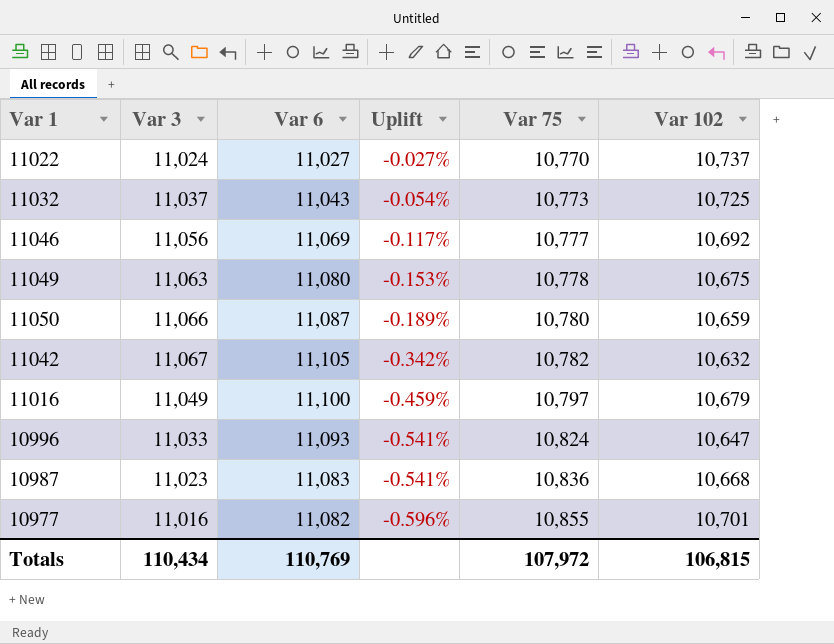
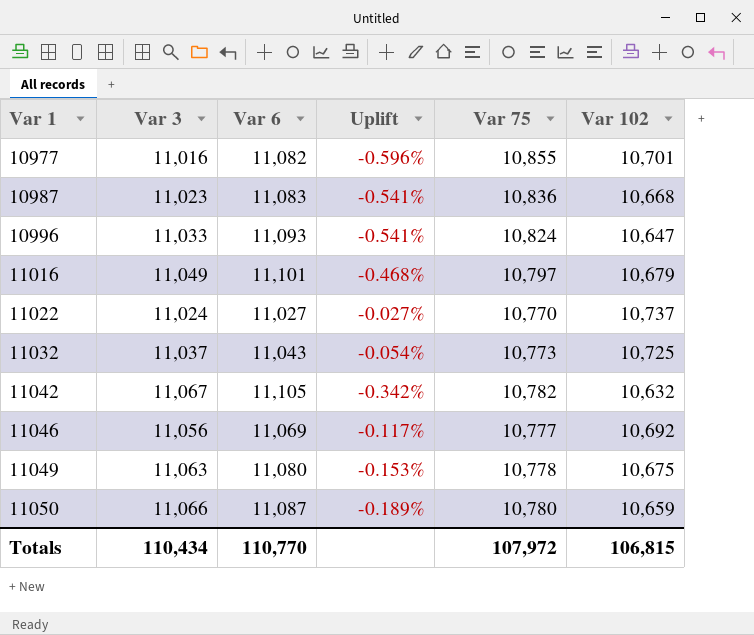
row order: Uplift descending -> Var 1 ascending
11016 | Var 6: 11,100 -> 11,101
11016 | Uplift: -0.459% -> -0.468%
Totals | Var 6: 110,769 -> 110,770

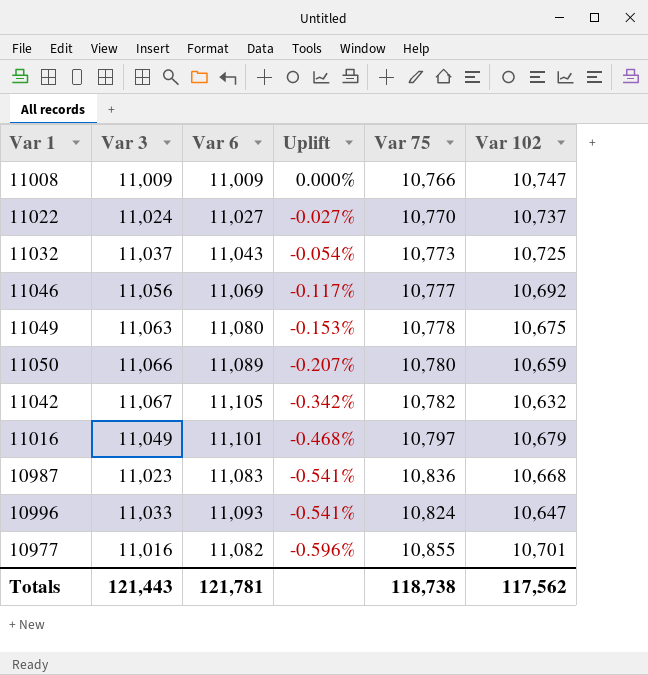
row order: Var 1 ascending -> Uplift descending
row 11008: none -> 11,009 | 11,009 | 0.000% | 10,766 | 10,747
11050 | Var 6: 11,087 -> 11,089
11050 | Uplift: -0.189% -> -0.207%
Totals | Var 3: 110,434 -> 121,443
Totals | Var 6: 110,770 -> 121,781
Totals | Var 75: 107,972 -> 118,738
Totals | Var 102: 106,815 -> 117,562

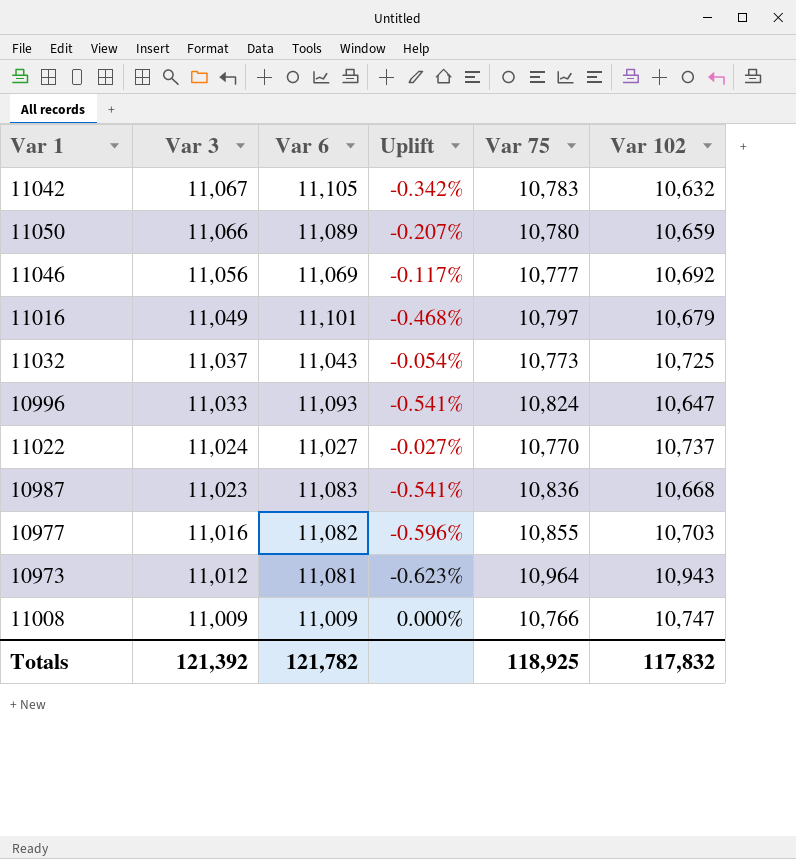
row order: Uplift descending -> Var 3 descending
row 11049: 11,063 | 11,080 | -0.153% | 10,778 | 10,675 -> none
11042 | Var 75: 10,782 -> 10,783
10977 | Var 102: 10,701 -> 10,703
row 10973: none -> 11,012 | 11,081 | -0.623% | 10,964 | 10,943
Totals | Var 3: 121,443 -> 121,392
Totals | Var 6: 121,781 -> 121,782
Totals | Var 75: 118,738 -> 118,925
Totals | Var 102: 117,562 -> 117,832

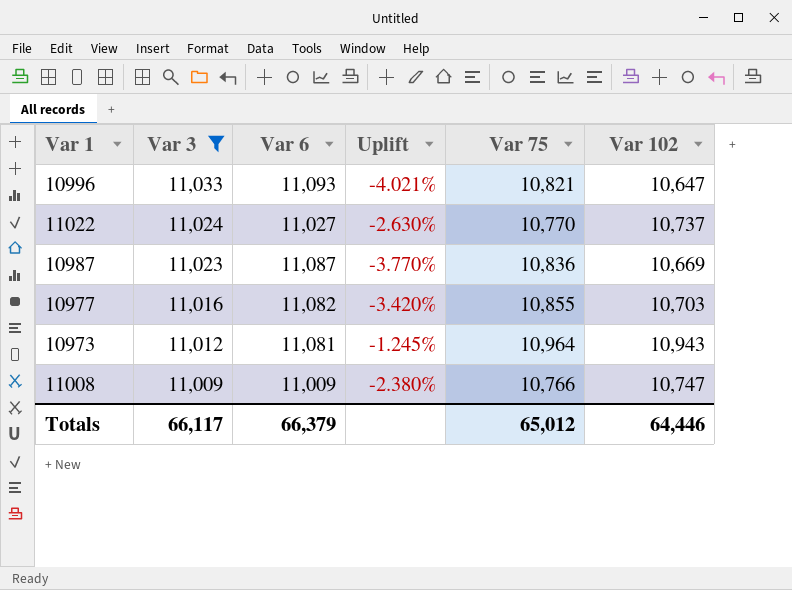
filter: none -> Var 3 <= 11,033
column Uplift | formula: ([Var 3] - [Var 6]) / [Var 6] -> ([Var 102] - [Var 6]) / [Var 6]
10996 | Var 75: 10,824 -> 10,821
10987 | Var 6: 11,083 -> 11,087
10987 | Var 102: 10,668 -> 10,669
Totals | Var 3: 121,392 -> 66,117
Totals | Var 6: 121,782 -> 66,379
Totals | Var 75: 118,925 -> 65,012
Totals | Var 102: 117,832 -> 64,446

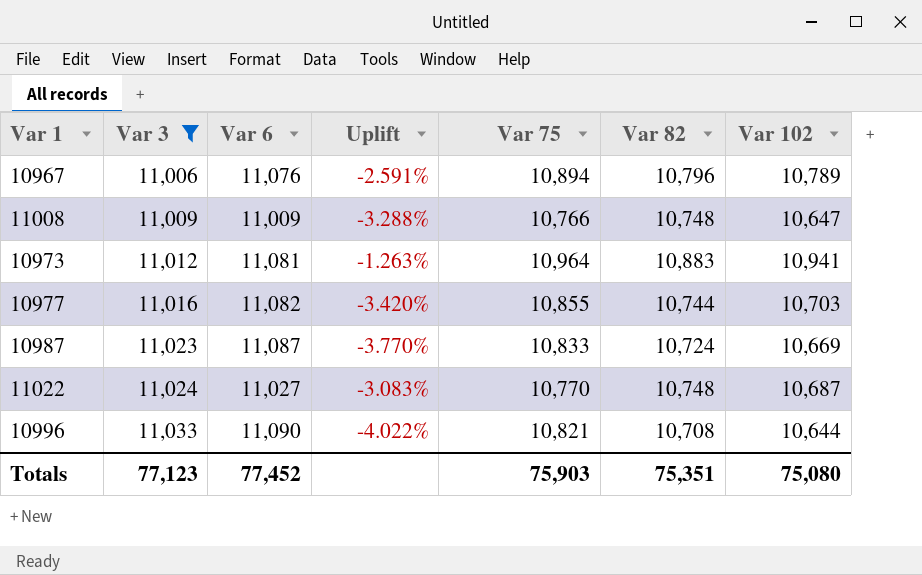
row order: Var 3 descending -> Var 3 ascending
column Var 82 | position: none -> 6
row 10967: none -> 11,006 | 11,076 | -2.591% | 10,894 | 10,796 | 10,789
11008 | Uplift: -2.380% -> -3.288%
11008 | Var 102: 10,747 -> 10,647
10973 | Uplift: -1.245% -> -1.263%
10973 | Var 102: 10,943 -> 10,941
10987 | Var 75: 10,836 -> 10,833
11022 | Uplift: -2.630% -> -3.083%
11022 | Var 102: 10,737 -> 10,687
10996 | Var 6: 11,093 -> 11,090
10996 | Uplift: -4.021% -> -4.022%
10996 | Var 102: 10,647 -> 10,644
Totals | Var 3: 66,117 -> 77,123
Totals | Var 6: 66,379 -> 77,452
Totals | Var 75: 65,012 -> 75,903
Totals | Var 102: 64,446 -> 75,080

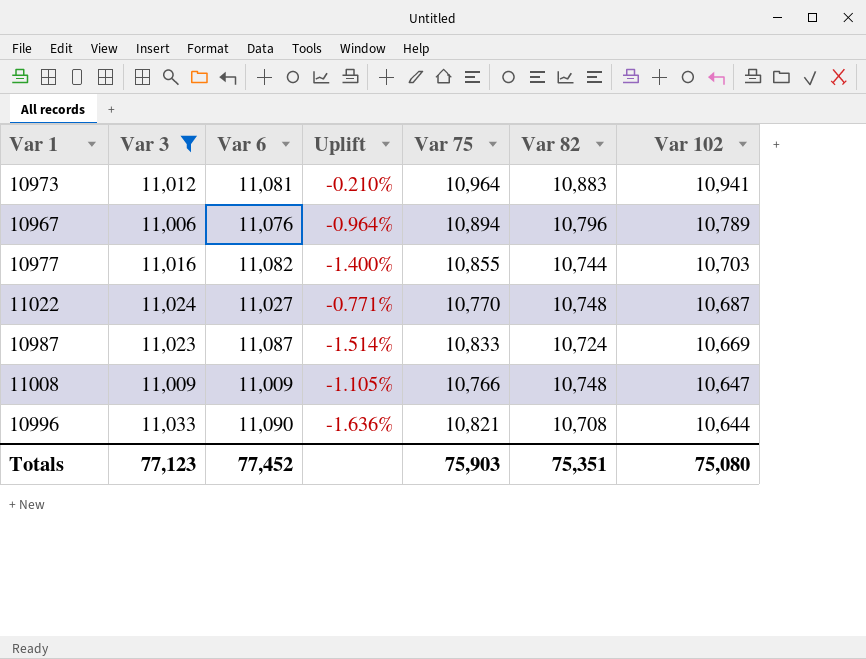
row order: Var 3 ascending -> Var 102 descending
column Uplift | formula: ([Var 102] - [Var 6]) / [Var 6] -> ([Var 102] - [Var 75]) / [Var 75]

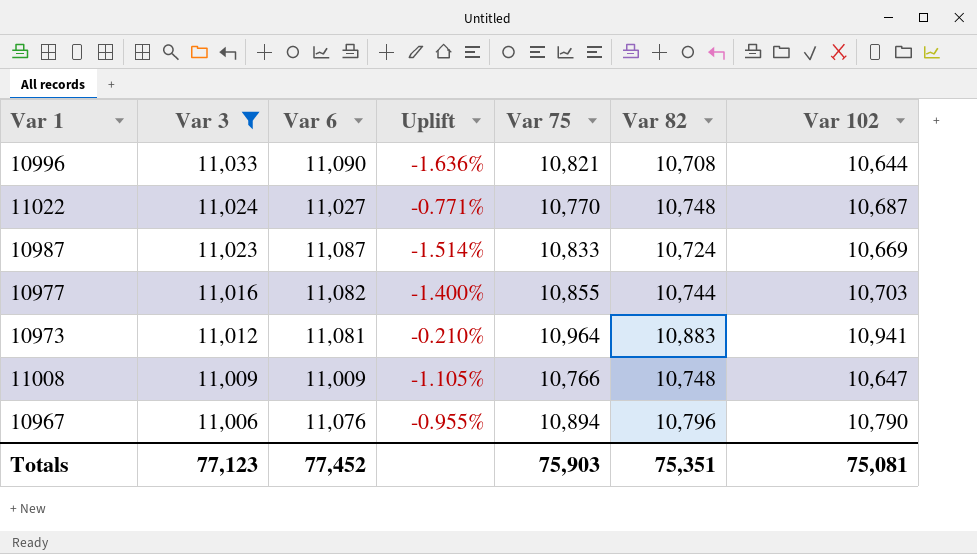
row order: Var 102 descending -> Var 3 descending
10967 | Uplift: -0.964% -> -0.955%
10967 | Var 102: 10,789 -> 10,790
Totals | Var 102: 75,080 -> 75,081

